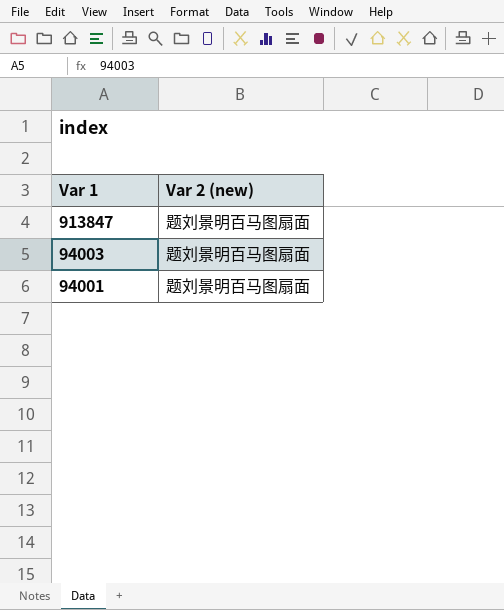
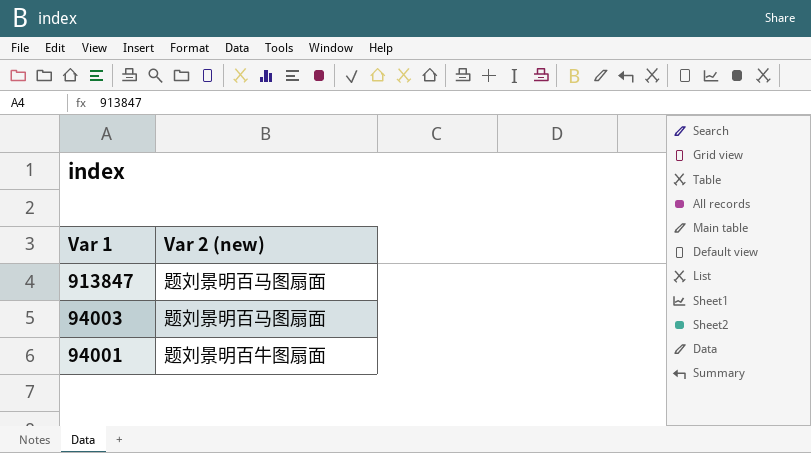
94001 | Var 2 (new): 题刘景明百马图扇面 -> 题刘景明百牛图扇面

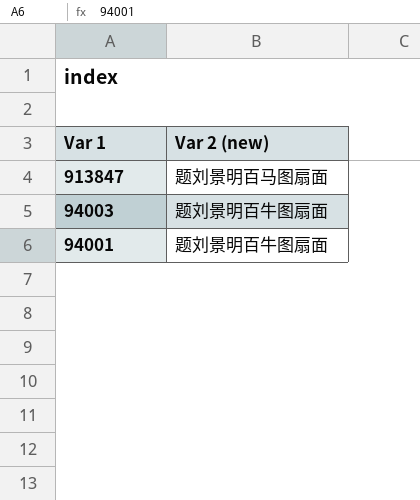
94003 | Var 2 (new): 题刘景明百马图扇面 -> 题刘景明百牛图扇面

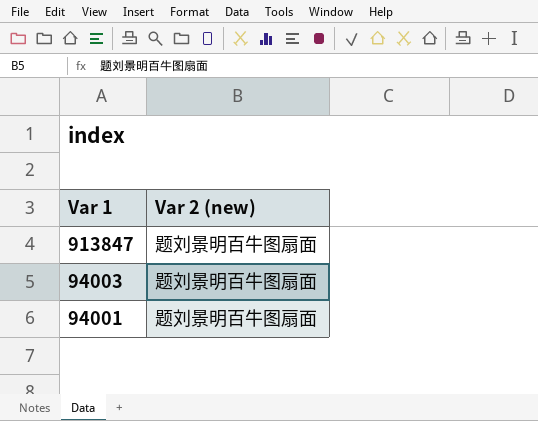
913847 | Var 2 (new): 题刘景明百马图扇面 -> 题刘景明百牛图扇面

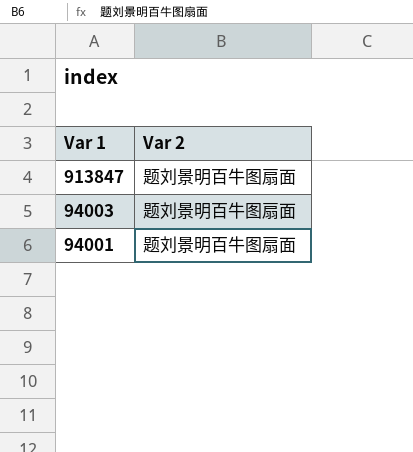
column name: Var 2 (new) -> Var 2

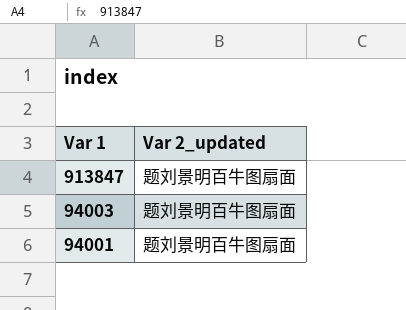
column name: Var 2 -> Var 2_updated

